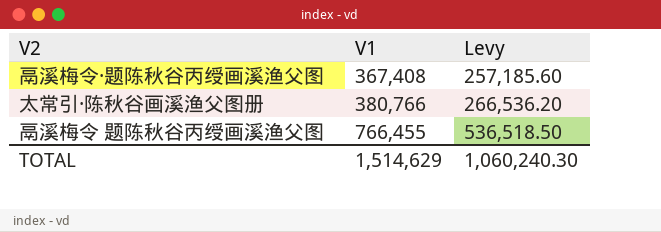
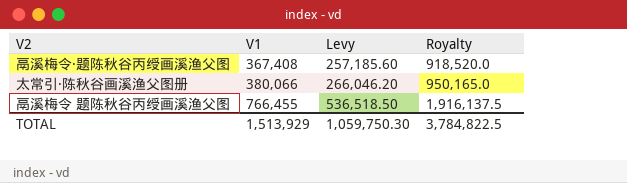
column Royalty | formula: none -> [V1] * 2.5
太常引·陈秋谷画溪渔父图册 | V1: 380,766 -> 380,066
太常引·陈秋谷画溪渔父图册 | Levy: 266,536.20 -> 266,046.20
TOTAL | V1: 1,514,629 -> 1,513,929
TOTAL | Levy: 1,060,240.30 -> 1,059,750.30

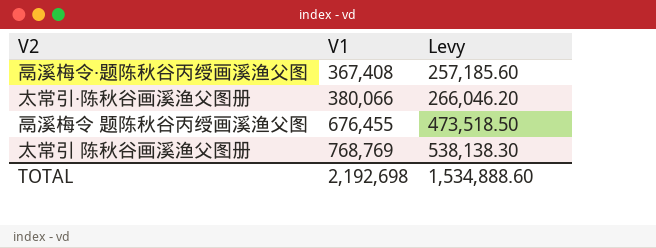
column Royalty | formula: [V1] * 2.5 -> none
鬲溪梅令 题陈秋谷丙绶画溪渔父图 | V1: 766,455 -> 676,455
鬲溪梅令 题陈秋谷丙绶画溪渔父图 | Levy: 536,518.50 -> 473,518.50
row 太常引 陈秋谷画溪渔父图册: none -> 768,769 | 538,138.30
TOTAL | V1: 1,513,929 -> 2,192,698
TOTAL | Levy: 1,059,750.30 -> 1,534,888.60

